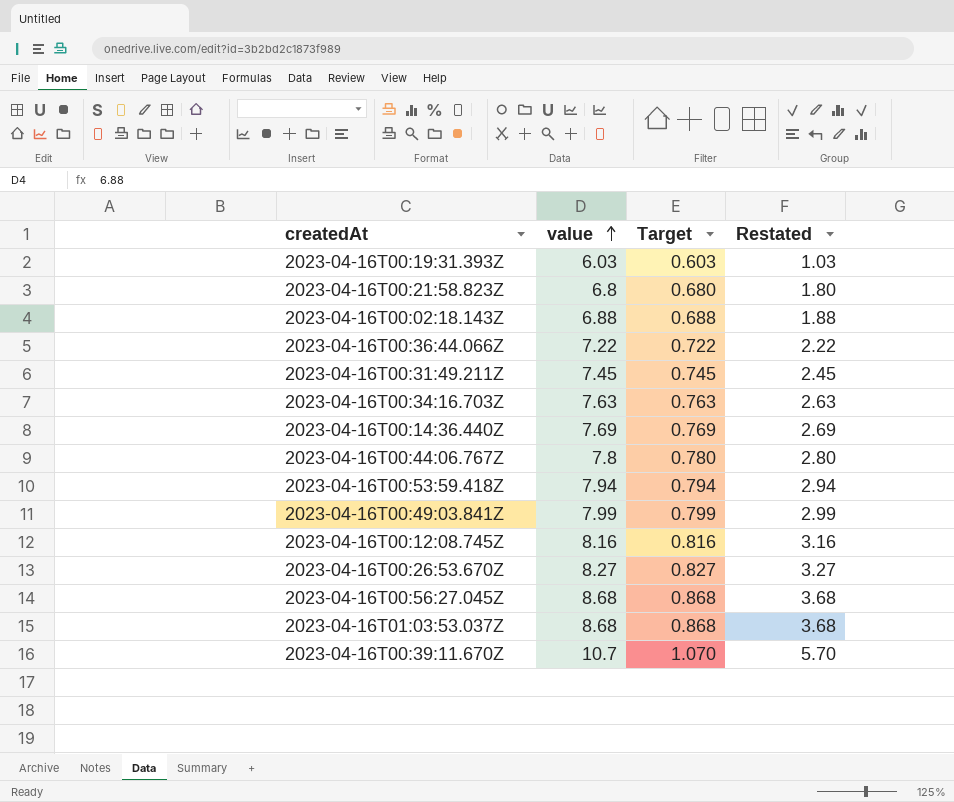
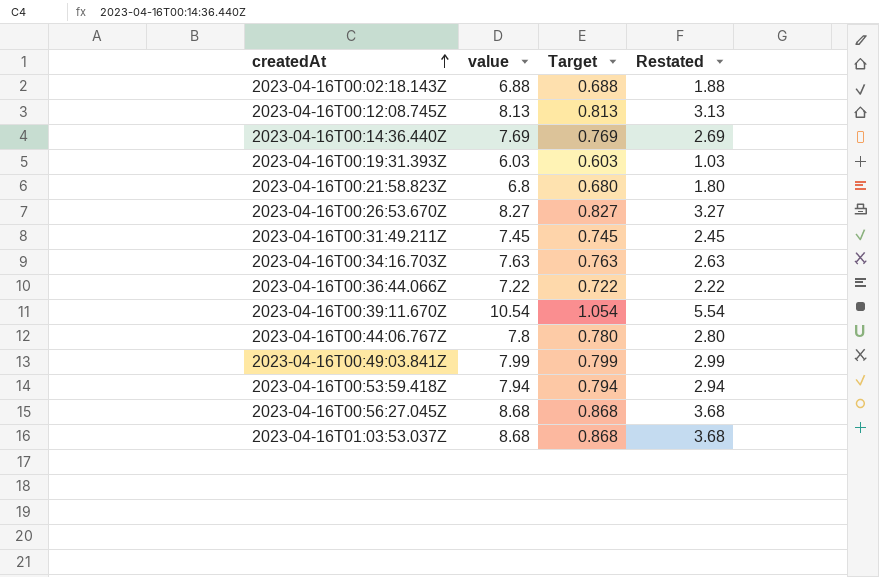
row order: value ascending -> createdAt ascending
2023-04-16T00:12:08.745Z | value: 8.16 -> 8.13
2023-04-16T00:12:08.745Z | Target: 0.816 -> 0.813
2023-04-16T00:12:08.745Z | Restated: 3.16 -> 3.13
2023-04-16T00:39:11.670Z | value: 10.7 -> 10.54
2023-04-16T00:39:11.670Z | Target: 1.070 -> 1.054
2023-04-16T00:39:11.670Z | Restated: 5.70 -> 5.54

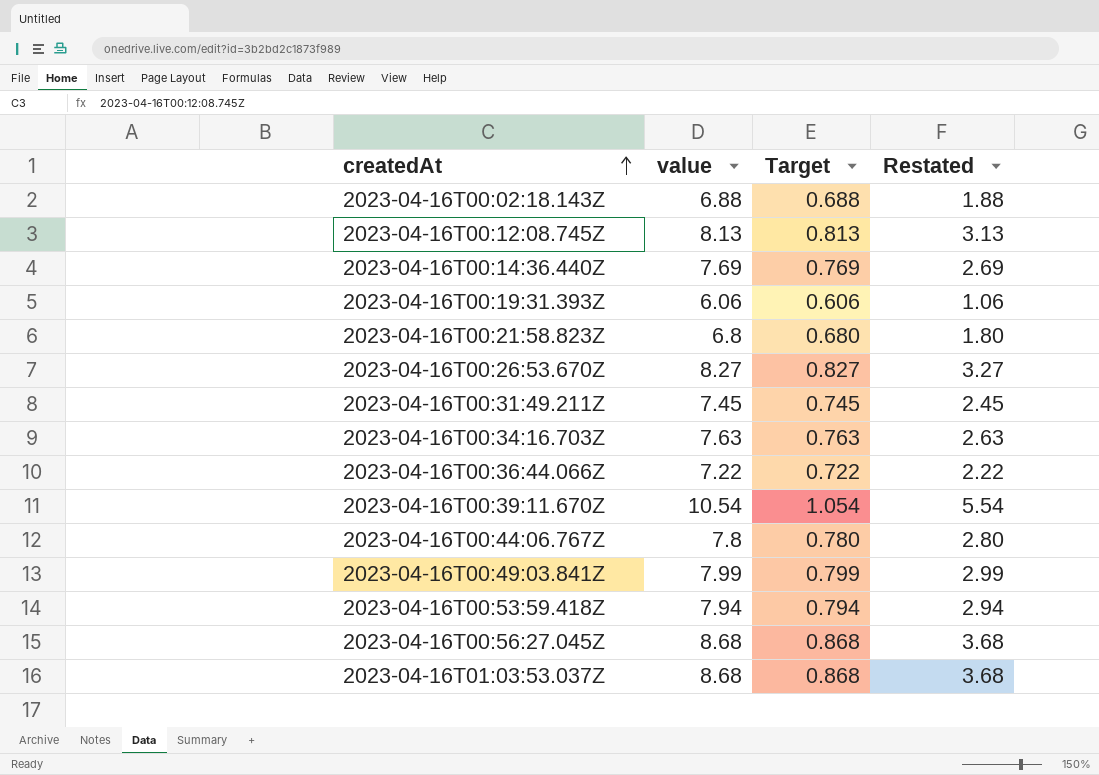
2023-04-16T00:19:31.393Z | value: 6.03 -> 6.06
2023-04-16T00:19:31.393Z | Target: 0.603 -> 0.606
2023-04-16T00:19:31.393Z | Restated: 1.03 -> 1.06

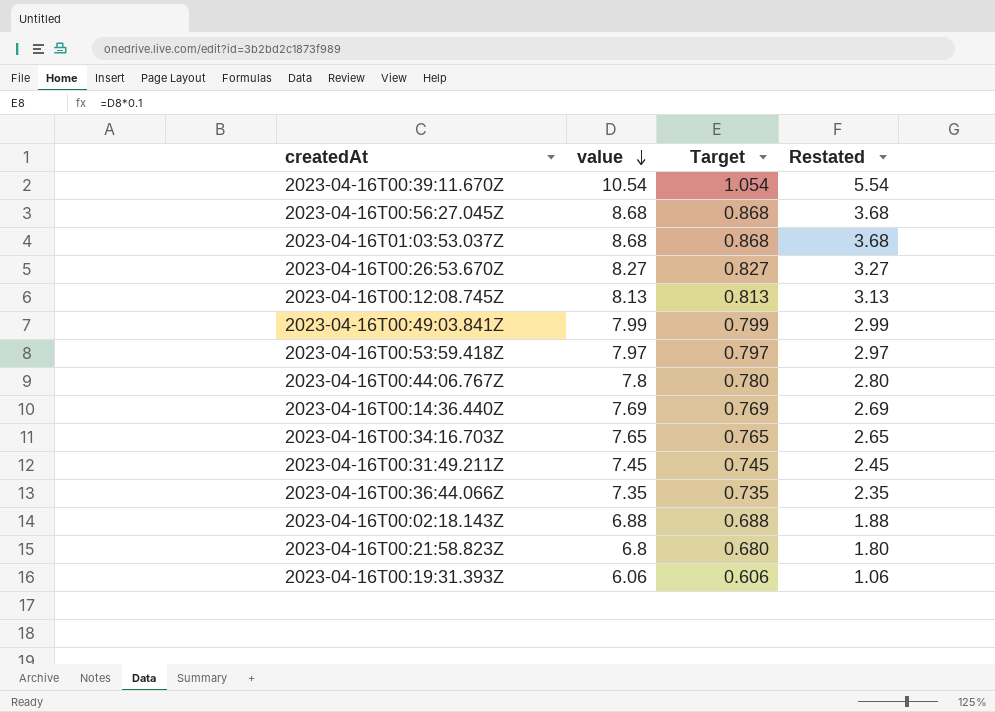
row order: createdAt ascending -> value descending
2023-04-16T00:53:59.418Z | value: 7.94 -> 7.97
2023-04-16T00:53:59.418Z | Target: 0.794 -> 0.797
2023-04-16T00:53:59.418Z | Restated: 2.94 -> 2.97
2023-04-16T00:34:16.703Z | value: 7.63 -> 7.65
2023-04-16T00:34:16.703Z | Target: 0.763 -> 0.765
2023-04-16T00:34:16.703Z | Restated: 2.63 -> 2.65
2023-04-16T00:36:44.066Z | value: 7.22 -> 7.35
2023-04-16T00:36:44.066Z | Target: 0.722 -> 0.735
2023-04-16T00:36:44.066Z | Restated: 2.22 -> 2.35

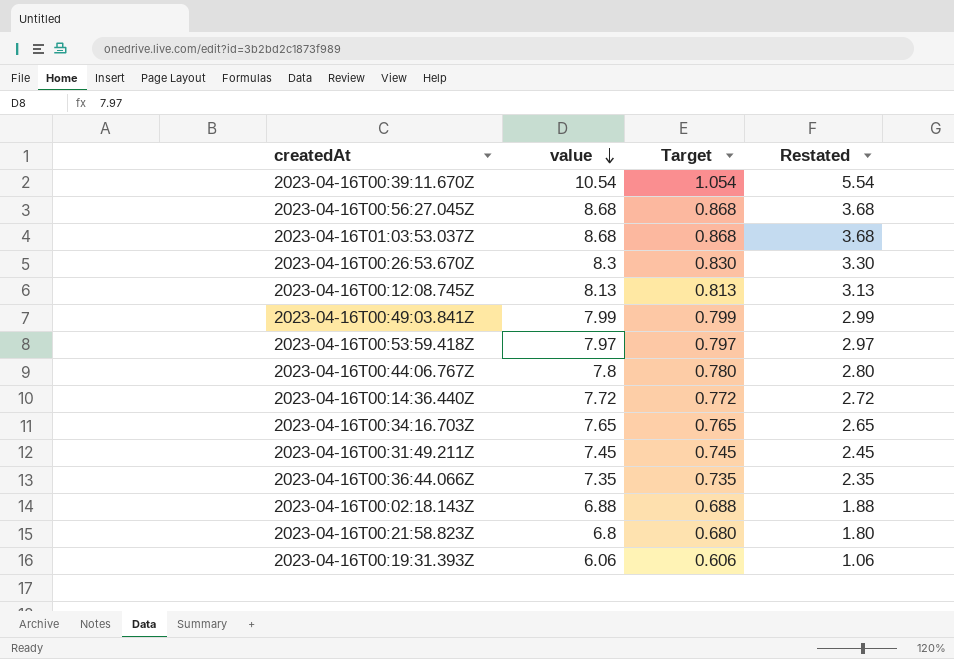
2023-04-16T00:26:53.670Z | value: 8.27 -> 8.3
2023-04-16T00:26:53.670Z | Target: 0.827 -> 0.830
2023-04-16T00:26:53.670Z | Restated: 3.27 -> 3.30
2023-04-16T00:14:36.440Z | value: 7.69 -> 7.72
2023-04-16T00:14:36.440Z | Target: 0.769 -> 0.772
2023-04-16T00:14:36.440Z | Restated: 2.69 -> 2.72

